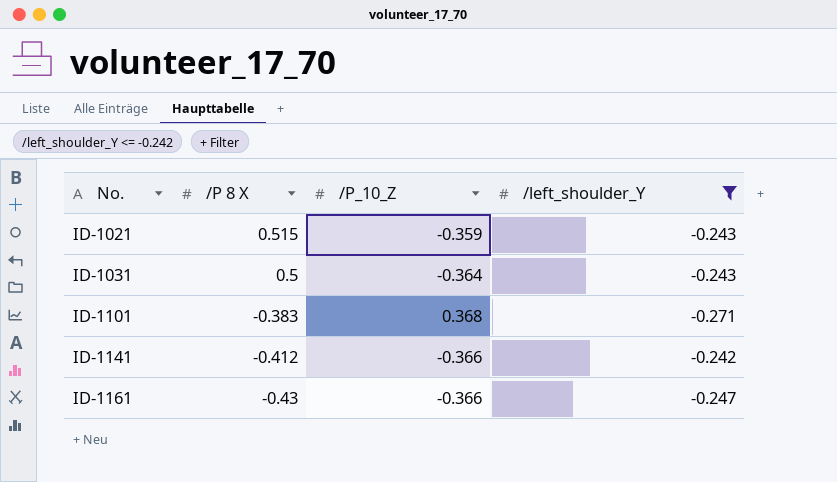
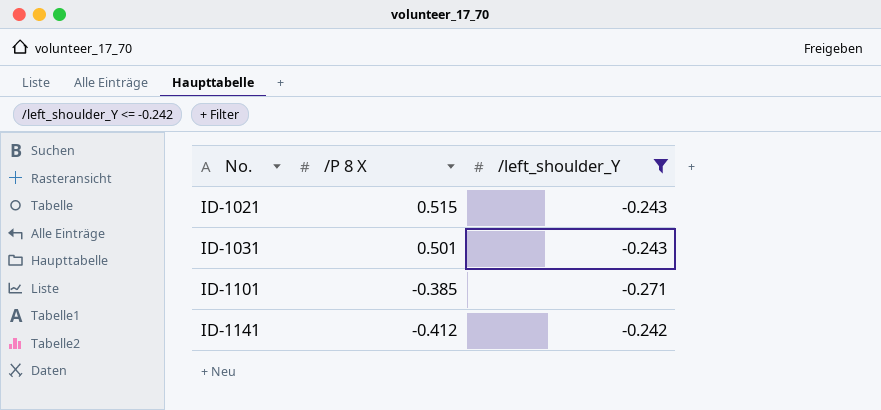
column /P_10_Z | position: 3 -> none
row ID-1161: -0.43 | -0.366 | -0.247 -> none
ID-1031 | /P 8 X: 0.5 -> 0.501
ID-1101 | /P 8 X: -0.383 -> -0.385

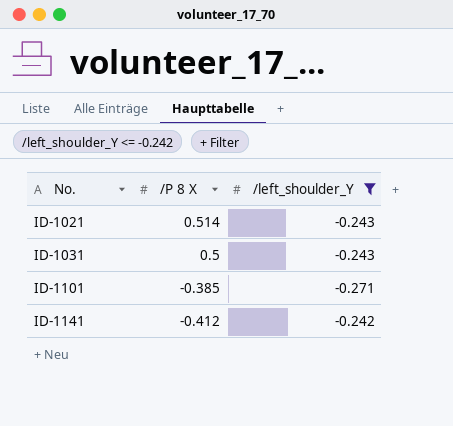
ID-1021 | /P 8 X: 0.515 -> 0.514
ID-1031 | /P 8 X: 0.501 -> 0.5

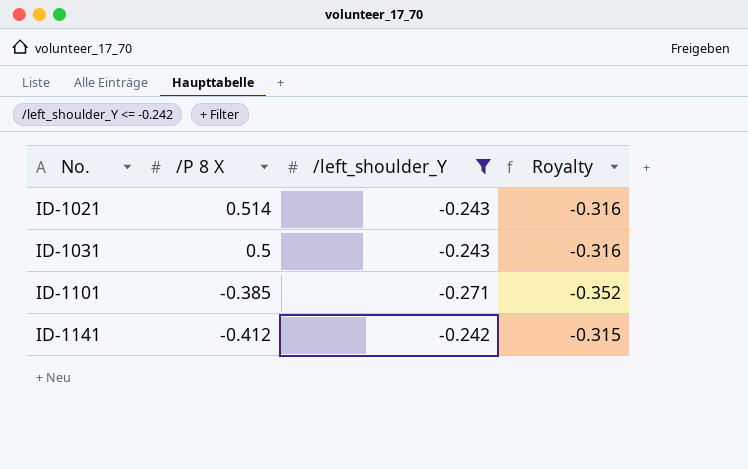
column Royalty | formula: none -> [/left_shoulder_Y] * 1.3

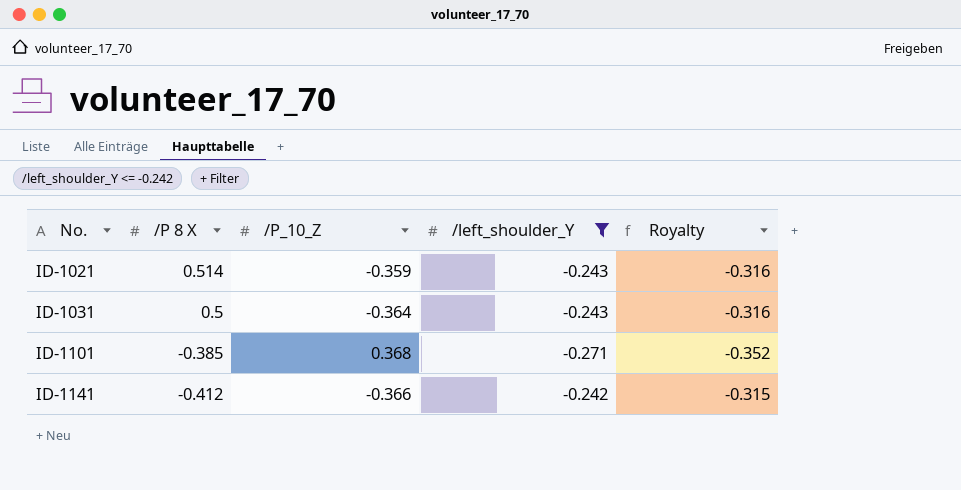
column /P_10_Z | position: none -> 3

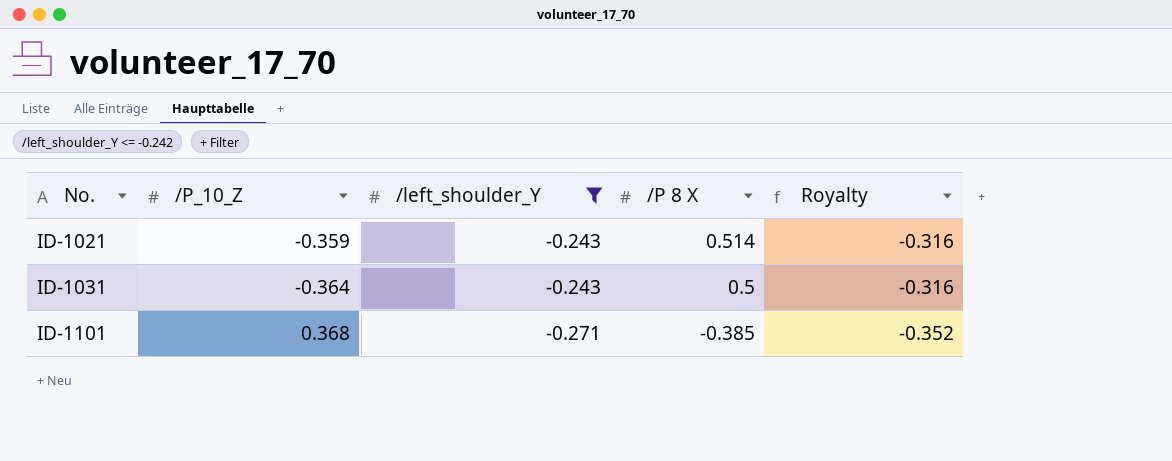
column /P 8 X | position: 2 -> 4
row ID-1141: -0.412 | -0.366 | -0.242 | -0.315 -> none

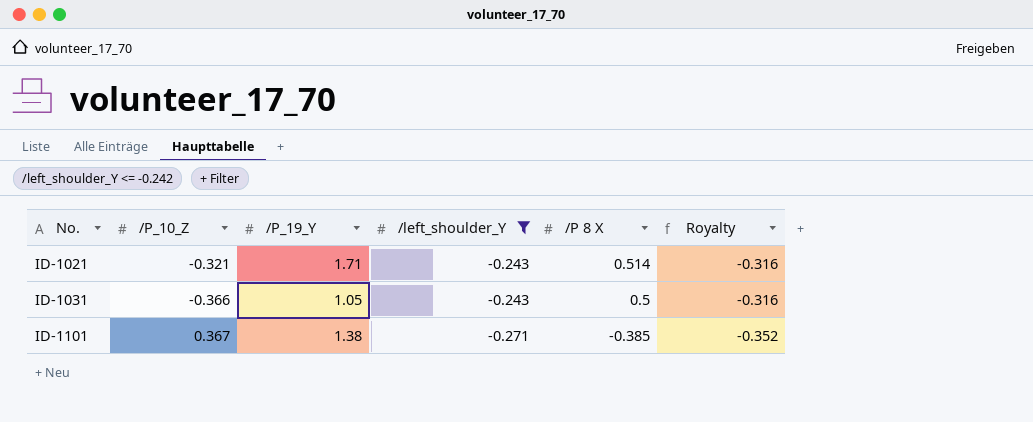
column /P_19_Y | position: none -> 3
ID-1021 | /P_10_Z: -0.359 -> -0.321
ID-1031 | /P_10_Z: -0.364 -> -0.366
ID-1101 | /P_10_Z: 0.368 -> 0.367

